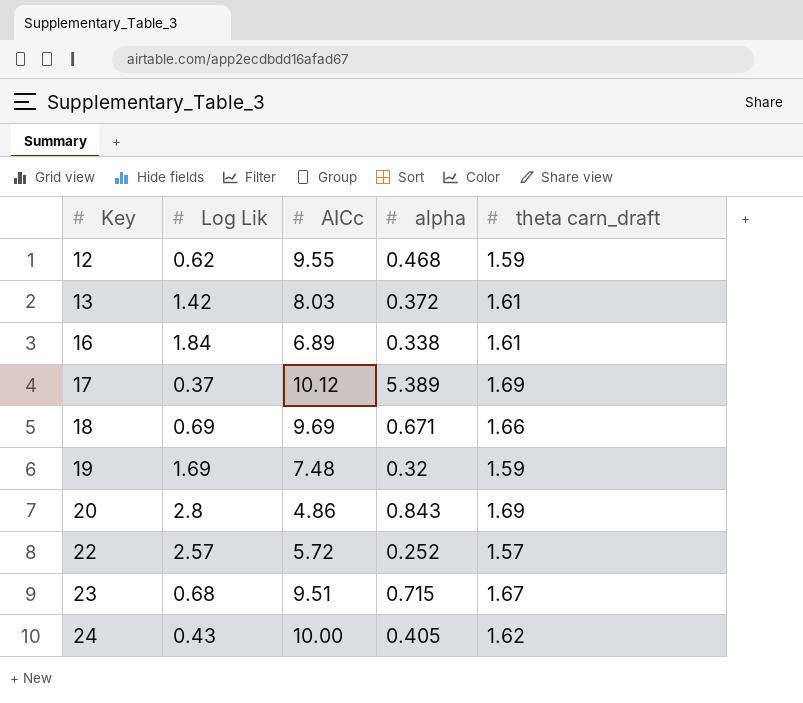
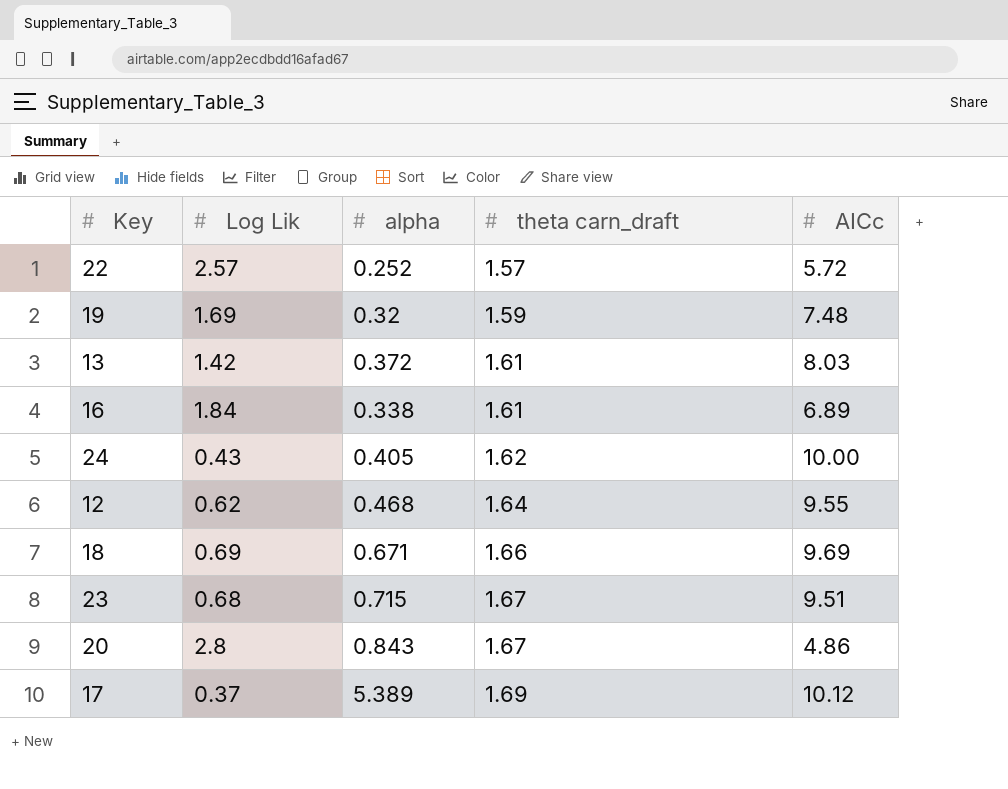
row order: Key ascending -> theta carn_draft ascending
column AICc | position: 3 -> 5
12 | theta carn_draft: 1.59 -> 1.64
20 | theta carn_draft: 1.69 -> 1.67

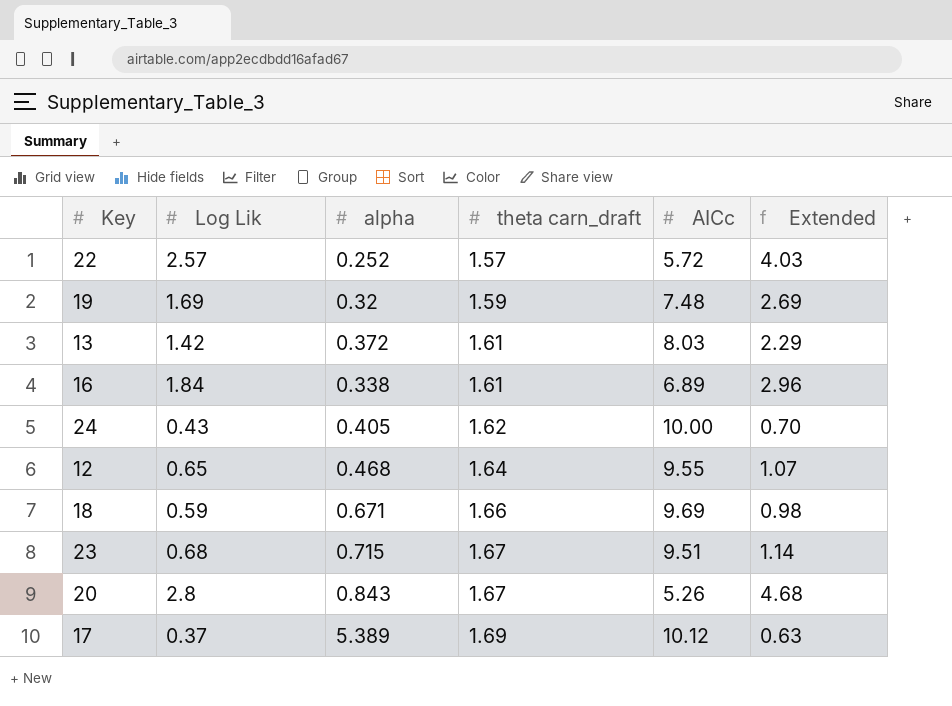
column Extended | formula: none -> [Log Lik] * [theta carn_draft]
12 | Log Lik: 0.62 -> 0.65
18 | Log Lik: 0.69 -> 0.59
20 | AICc: 4.86 -> 5.26

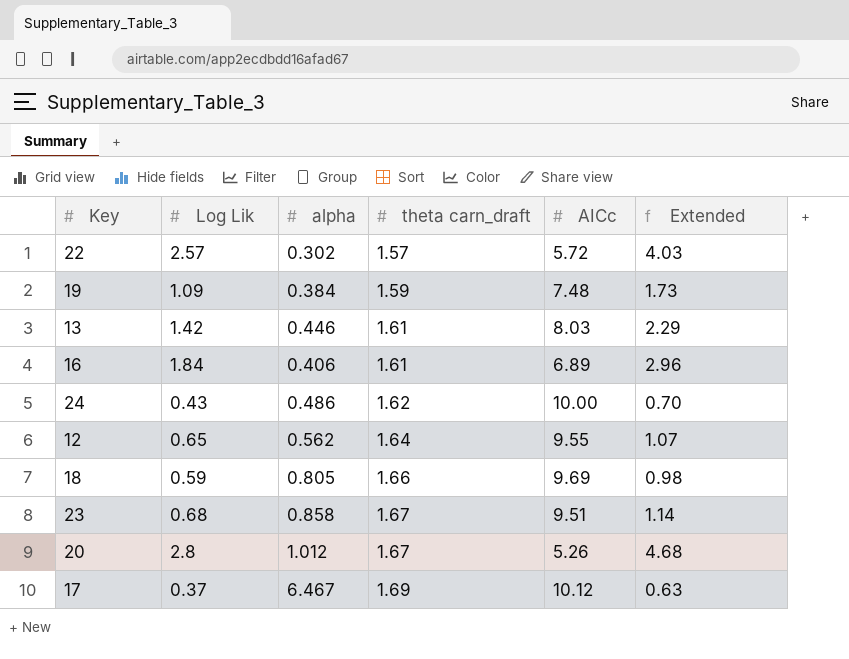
22 | alpha: 0.252 -> 0.302
19 | Log Lik: 1.69 -> 1.09
19 | alpha: 0.32 -> 0.384
19 | Extended: 2.69 -> 1.73
13 | alpha: 0.372 -> 0.446
16 | alpha: 0.338 -> 0.406
24 | alpha: 0.405 -> 0.486
12 | alpha: 0.468 -> 0.562
18 | alpha: 0.671 -> 0.805
23 | alpha: 0.715 -> 0.858
20 | alpha: 0.843 -> 1.012
17 | alpha: 5.389 -> 6.467

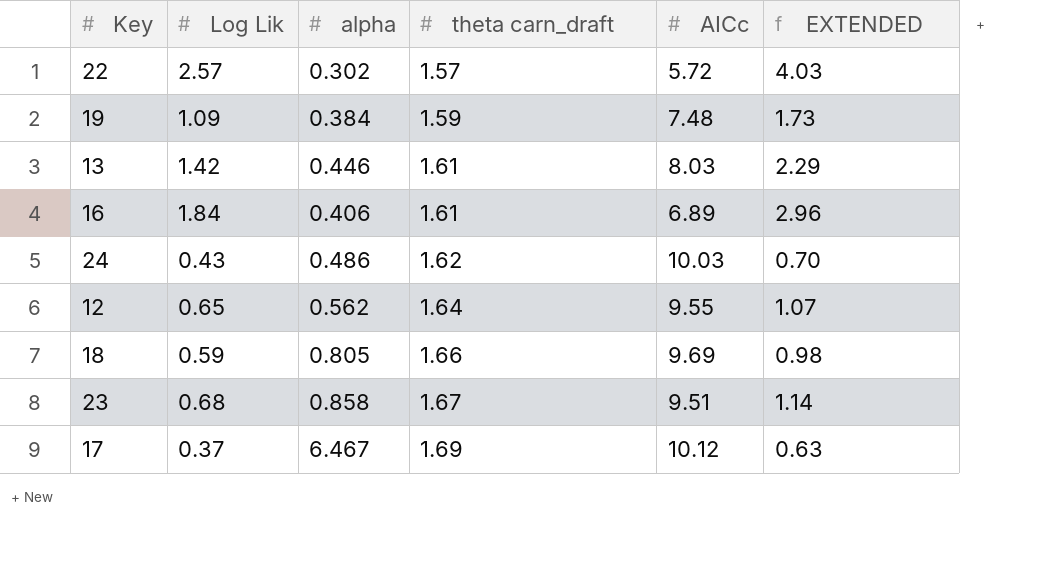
column name: Extended -> EXTENDED
row 20: 2.8 | 1.012 | 1.67 | 5.26 | 4.68 -> none
24 | AICc: 10.00 -> 10.03

